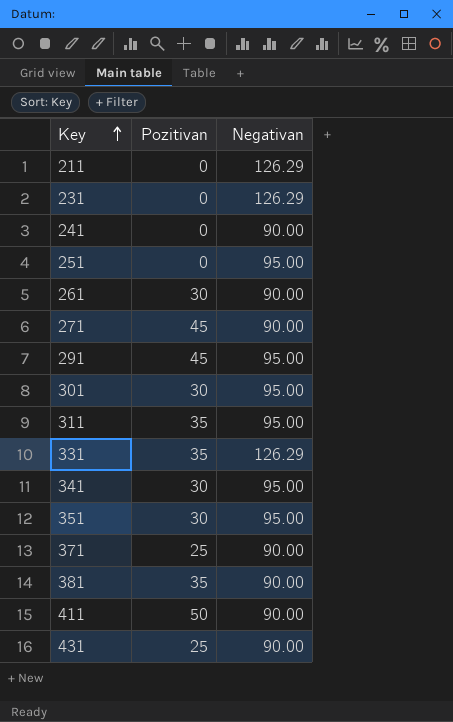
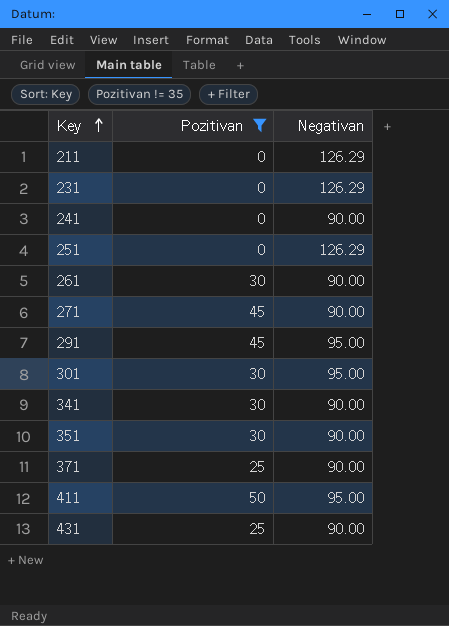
filter: none -> Pozitivan != 35
251 | Negativan: 95.00 -> 126.29
341 | Negativan: 95.00 -> 90.00
351 | Negativan: 95.00 -> 90.00
411 | Negativan: 90.00 -> 95.00

